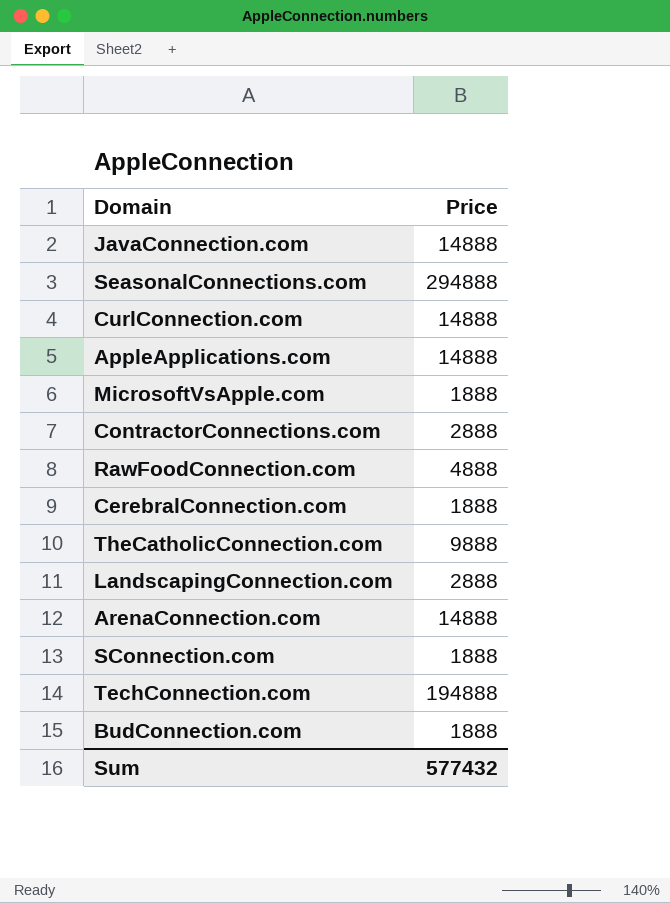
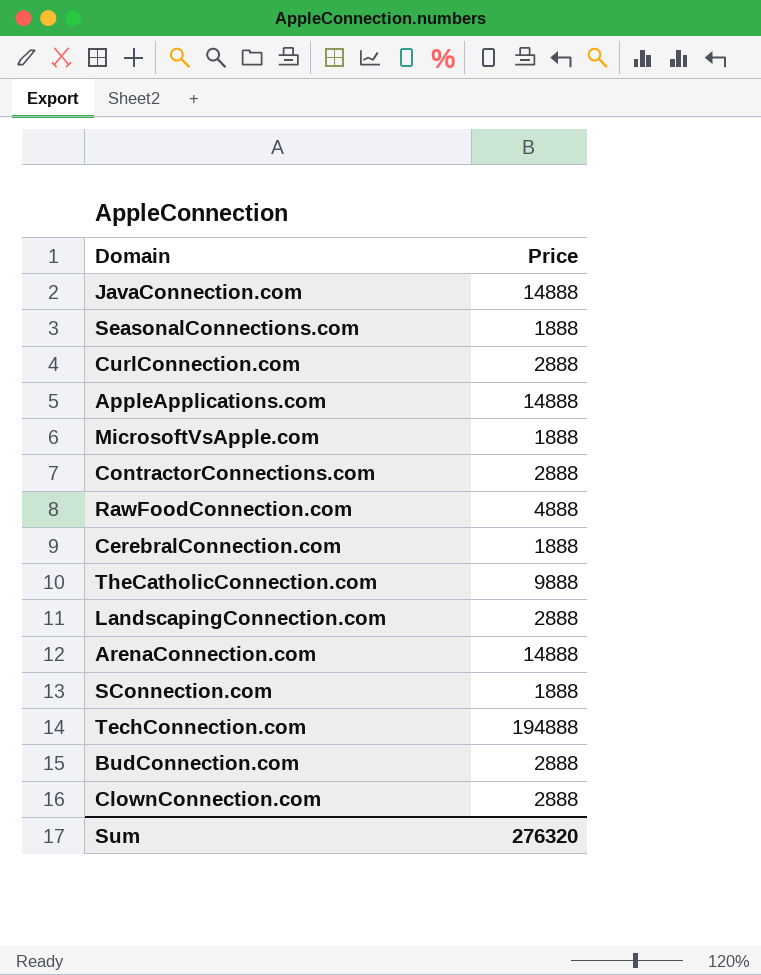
SeasonalConnections.com | Price: 294888 -> 1888
CurlConnection.com | Price: 14888 -> 2888
BudConnection.com | Price: 1888 -> 2888
row ClownConnection.com: none -> 2888
Sum | Price: 577432 -> 276320

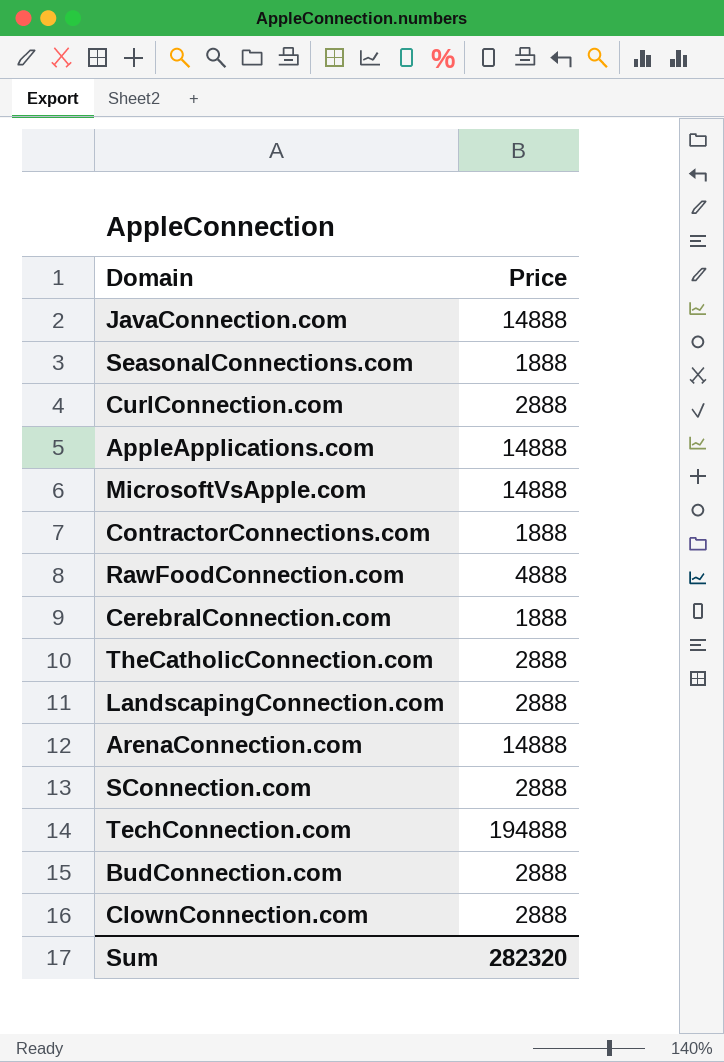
MicrosoftVsApple.com | Price: 1888 -> 14888
ContractorConnections.com | Price: 2888 -> 1888
TheCatholicConnection.com | Price: 9888 -> 2888
SConnection.com | Price: 1888 -> 2888
Sum | Price: 276320 -> 282320

